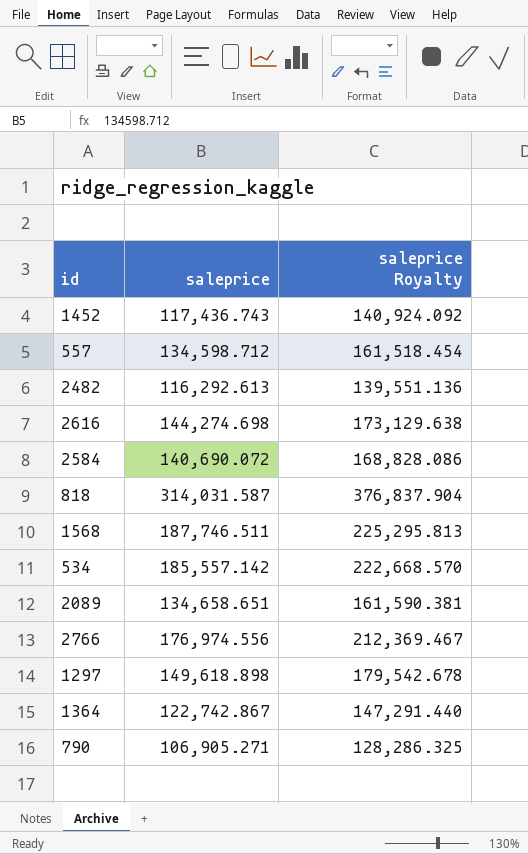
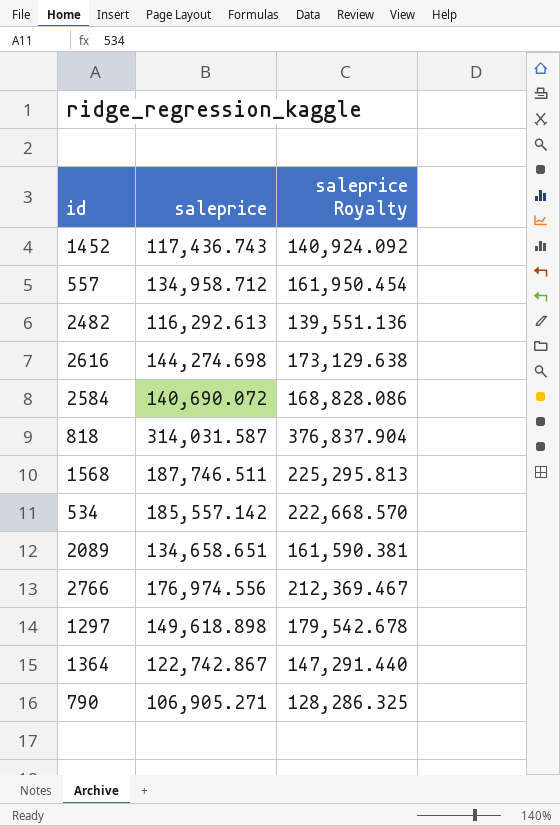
557 | saleprice: 134,598.712 -> 134,958.712
557 | saleprice Royalty: 161,518.454 -> 161,950.454

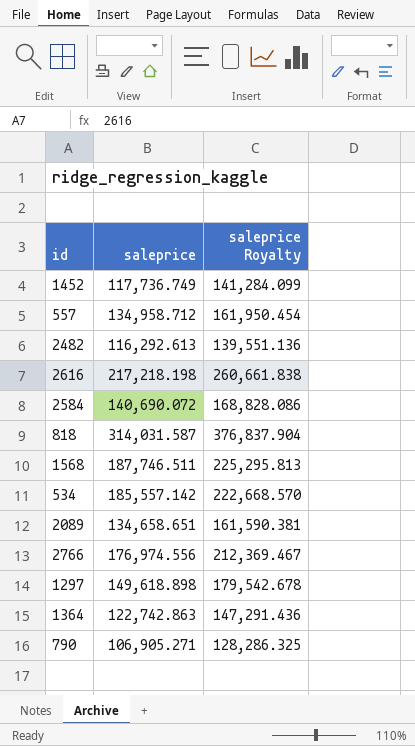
1452 | saleprice: 117,436.743 -> 117,736.749
1452 | saleprice Royalty: 140,924.092 -> 141,284.099
2616 | saleprice: 144,274.698 -> 217,218.198
2616 | saleprice Royalty: 173,129.638 -> 260,661.838
1364 | saleprice: 122,742.867 -> 122,742.863
1364 | saleprice Royalty: 147,291.440 -> 147,291.436

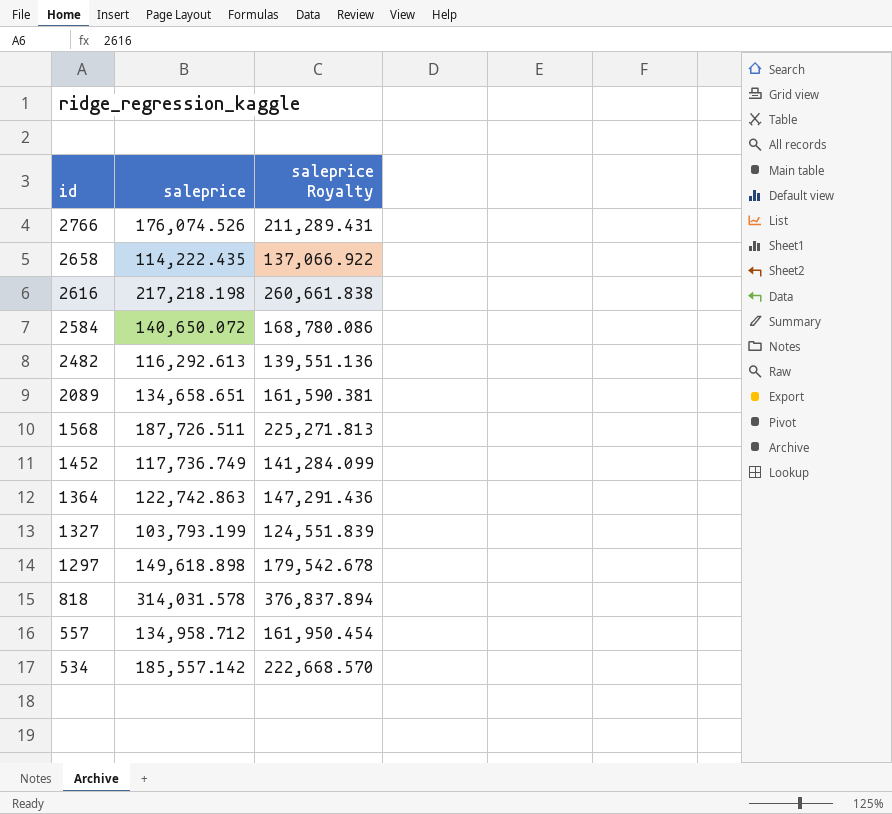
row order: none -> id descending
row 790: 106,905.271 | 128,286.325 -> none
2766 | saleprice: 176,974.556 -> 176,074.526
2766 | saleprice Royalty: 212,369.467 -> 211,289.431
row 2658: none -> 114,222.435 | 137,066.922
2584 | saleprice: 140,690.072 -> 140,650.072
2584 | saleprice Royalty: 168,828.086 -> 168,780.086
1568 | saleprice: 187,746.511 -> 187,726.511
1568 | saleprice Royalty: 225,295.813 -> 225,271.813
row 1327: none -> 103,793.199 | 124,551.839
818 | saleprice: 314,031.587 -> 314,031.578
818 | saleprice Royalty: 376,837.904 -> 376,837.894

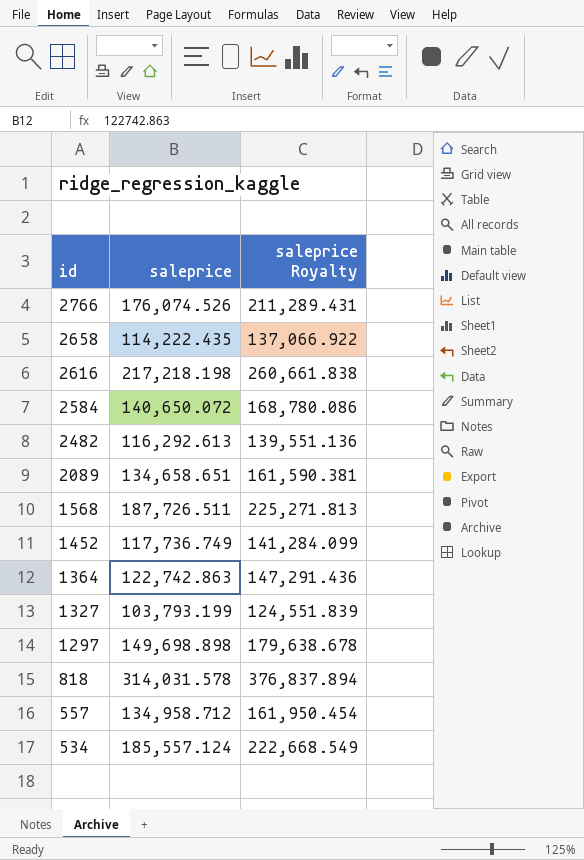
1297 | saleprice: 149,618.898 -> 149,698.898
1297 | saleprice Royalty: 179,542.678 -> 179,638.678
534 | saleprice: 185,557.142 -> 185,557.124
534 | saleprice Royalty: 222,668.570 -> 222,668.549

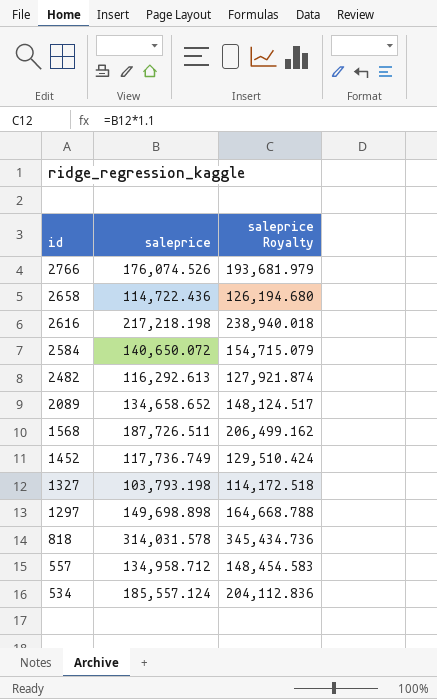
column saleprice Royalty | formula: [saleprice] * 1.2 -> [saleprice] * 1.1
row 1364: 122,742.863 | 147,291.436 -> none
2658 | saleprice: 114,222.435 -> 114,722.436
2089 | saleprice: 134,658.651 -> 134,658.652
1327 | saleprice: 103,793.199 -> 103,793.198

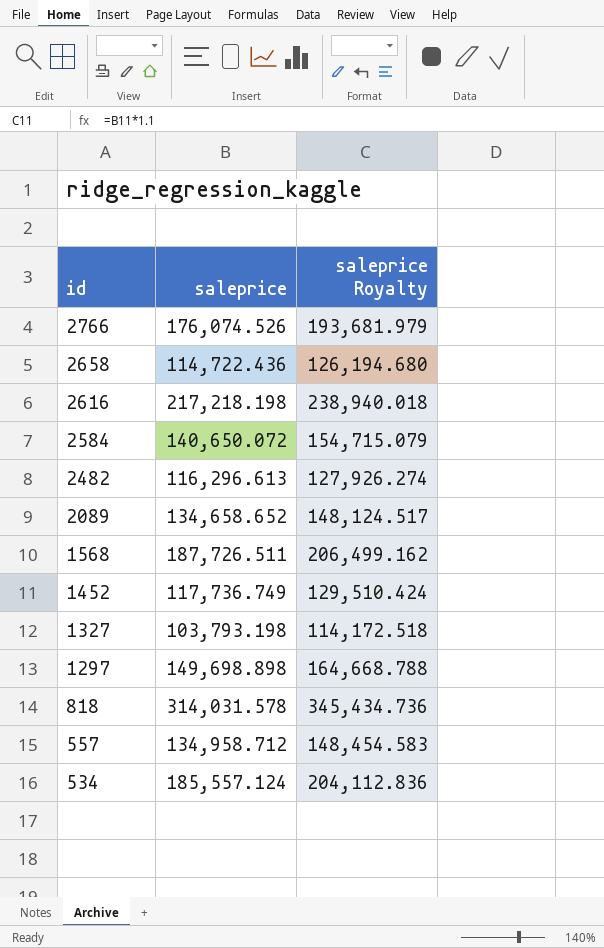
2482 | saleprice: 116,292.613 -> 116,296.613
2482 | saleprice Royalty: 127,921.874 -> 127,926.274

